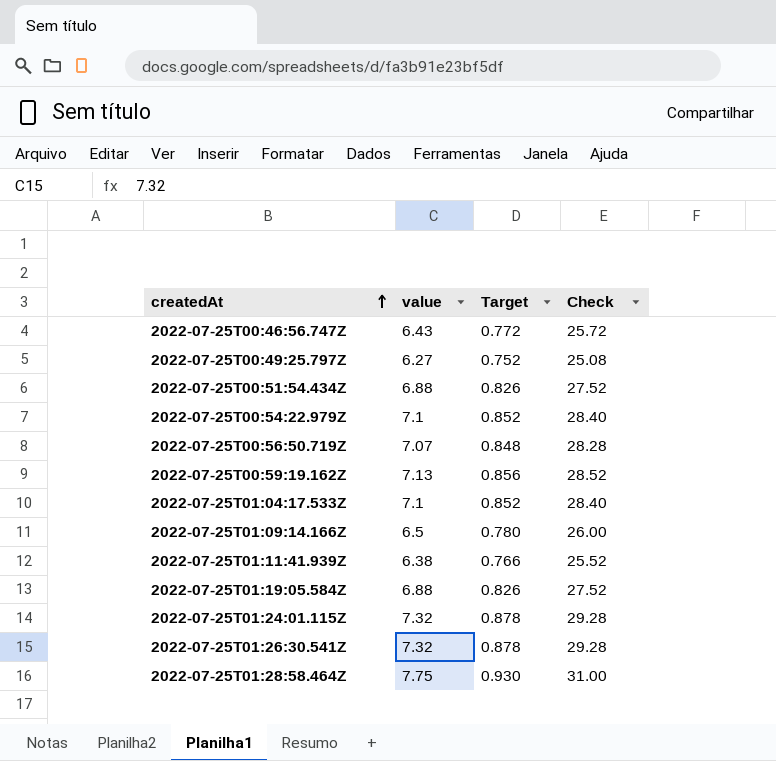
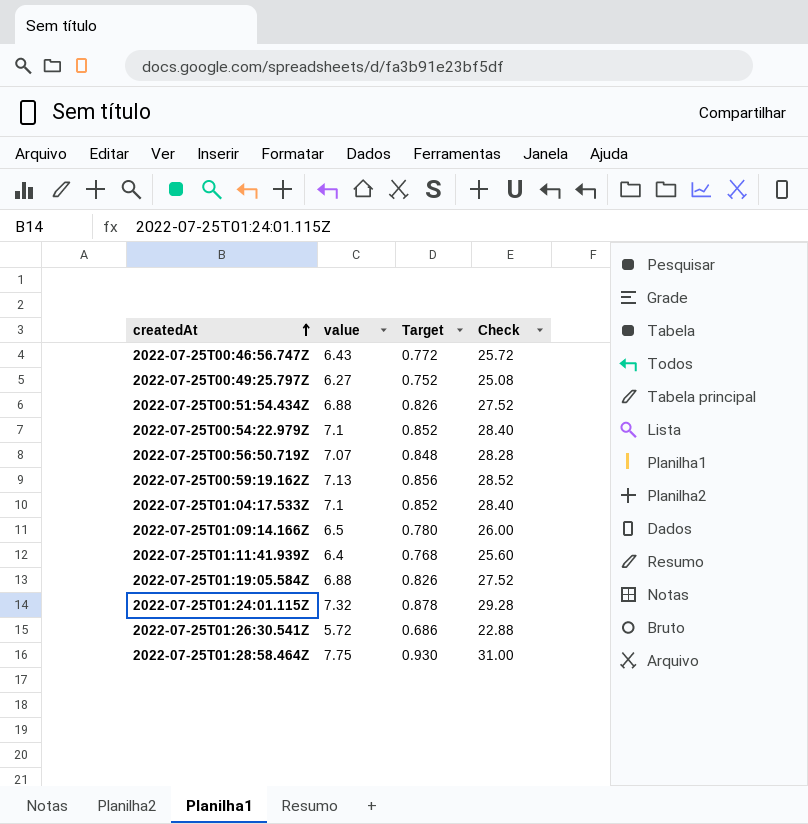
2022-07-25T01:11:41.939Z | value: 6.38 -> 6.4
2022-07-25T01:11:41.939Z | Target: 0.766 -> 0.768
2022-07-25T01:11:41.939Z | Check: 25.52 -> 25.60
2022-07-25T01:26:30.541Z | value: 7.32 -> 5.72
2022-07-25T01:26:30.541Z | Target: 0.878 -> 0.686
2022-07-25T01:26:30.541Z | Check: 29.28 -> 22.88

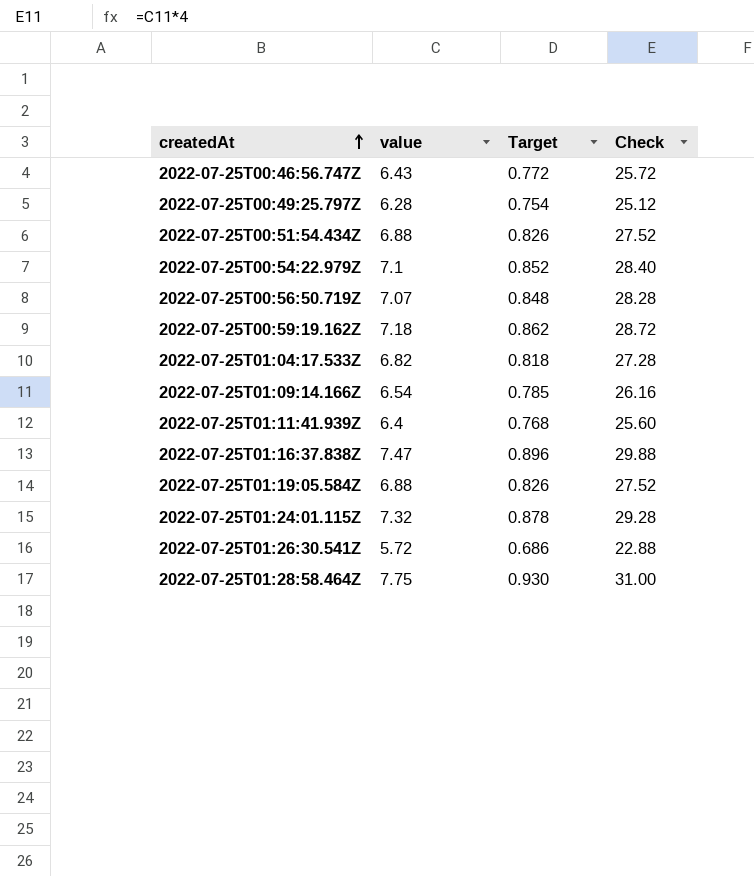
2022-07-25T00:49:25.797Z | value: 6.27 -> 6.28
2022-07-25T00:49:25.797Z | Target: 0.752 -> 0.754
2022-07-25T00:49:25.797Z | Check: 25.08 -> 25.12
2022-07-25T00:59:19.162Z | value: 7.13 -> 7.18
2022-07-25T00:59:19.162Z | Target: 0.856 -> 0.862
2022-07-25T00:59:19.162Z | Check: 28.52 -> 28.72
2022-07-25T01:04:17.533Z | value: 7.1 -> 6.82
2022-07-25T01:04:17.533Z | Target: 0.852 -> 0.818
2022-07-25T01:04:17.533Z | Check: 28.40 -> 27.28
2022-07-25T01:09:14.166Z | value: 6.5 -> 6.54
2022-07-25T01:09:14.166Z | Target: 0.780 -> 0.785
2022-07-25T01:09:14.166Z | Check: 26.00 -> 26.16
row 2022-07-25T01:16:37.838Z: none -> 7.47 | 0.896 | 29.88

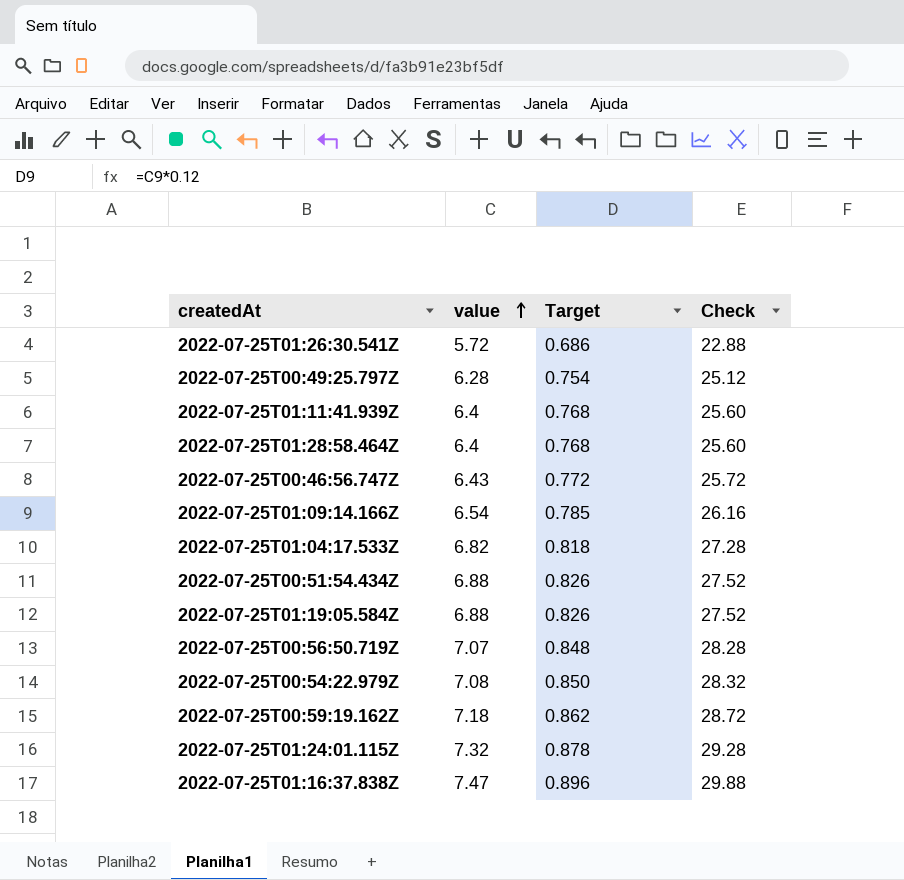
row order: createdAt ascending -> value ascending
2022-07-25T01:28:58.464Z | value: 7.75 -> 6.4
2022-07-25T01:28:58.464Z | Target: 0.930 -> 0.768
2022-07-25T01:28:58.464Z | Check: 31.00 -> 25.60
2022-07-25T00:54:22.979Z | value: 7.1 -> 7.08
2022-07-25T00:54:22.979Z | Target: 0.852 -> 0.850
2022-07-25T00:54:22.979Z | Check: 28.40 -> 28.32

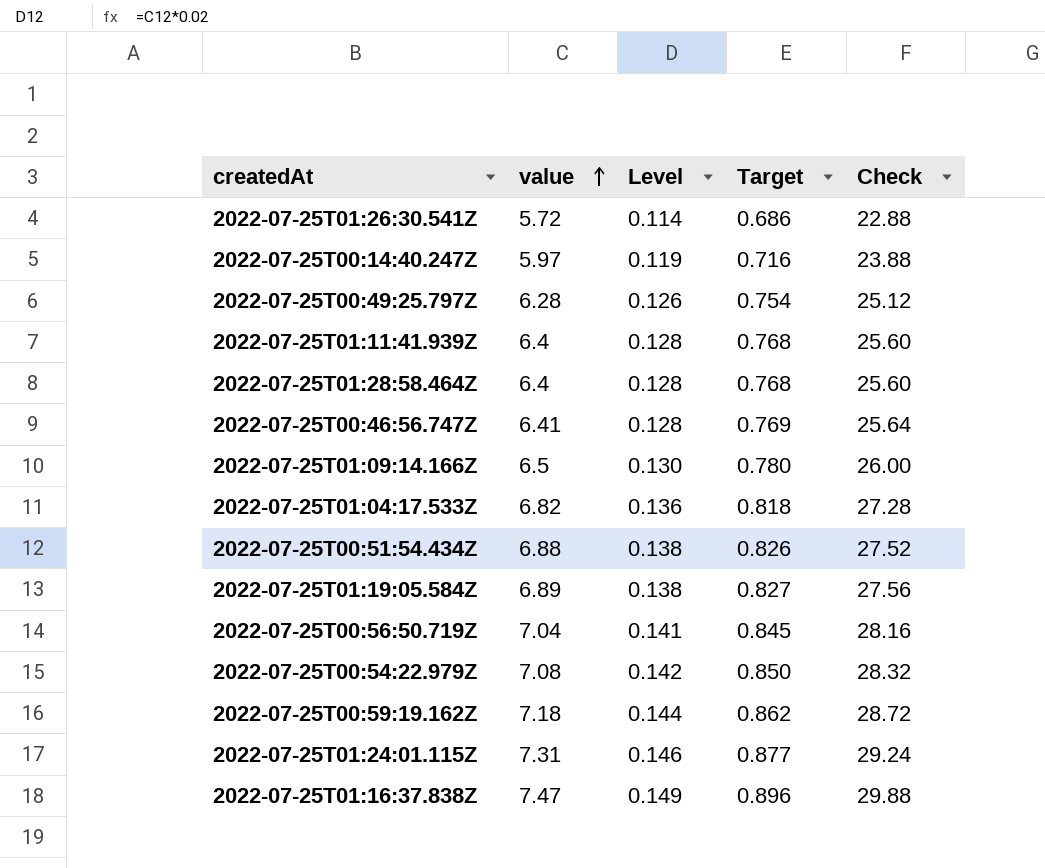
column Level | formula: none -> [value] * 0.02
row 2022-07-25T00:14:40.247Z: none -> 5.97 | 0.119 | 0.716 | 23.88
2022-07-25T00:46:56.747Z | value: 6.43 -> 6.41
2022-07-25T00:46:56.747Z | Target: 0.772 -> 0.769
2022-07-25T00:46:56.747Z | Check: 25.72 -> 25.64
2022-07-25T01:09:14.166Z | value: 6.54 -> 6.5
2022-07-25T01:09:14.166Z | Target: 0.785 -> 0.780
2022-07-25T01:09:14.166Z | Check: 26.16 -> 26.00
2022-07-25T01:19:05.584Z | value: 6.88 -> 6.89
2022-07-25T01:19:05.584Z | Target: 0.826 -> 0.827
2022-07-25T01:19:05.584Z | Check: 27.52 -> 27.56
2022-07-25T00:56:50.719Z | value: 7.07 -> 7.04
2022-07-25T00:56:50.719Z | Target: 0.848 -> 0.845
2022-07-25T00:56:50.719Z | Check: 28.28 -> 28.16
2022-07-25T01:24:01.115Z | value: 7.32 -> 7.31
2022-07-25T01:24:01.115Z | Target: 0.878 -> 0.877
2022-07-25T01:24:01.115Z | Check: 29.28 -> 29.24

